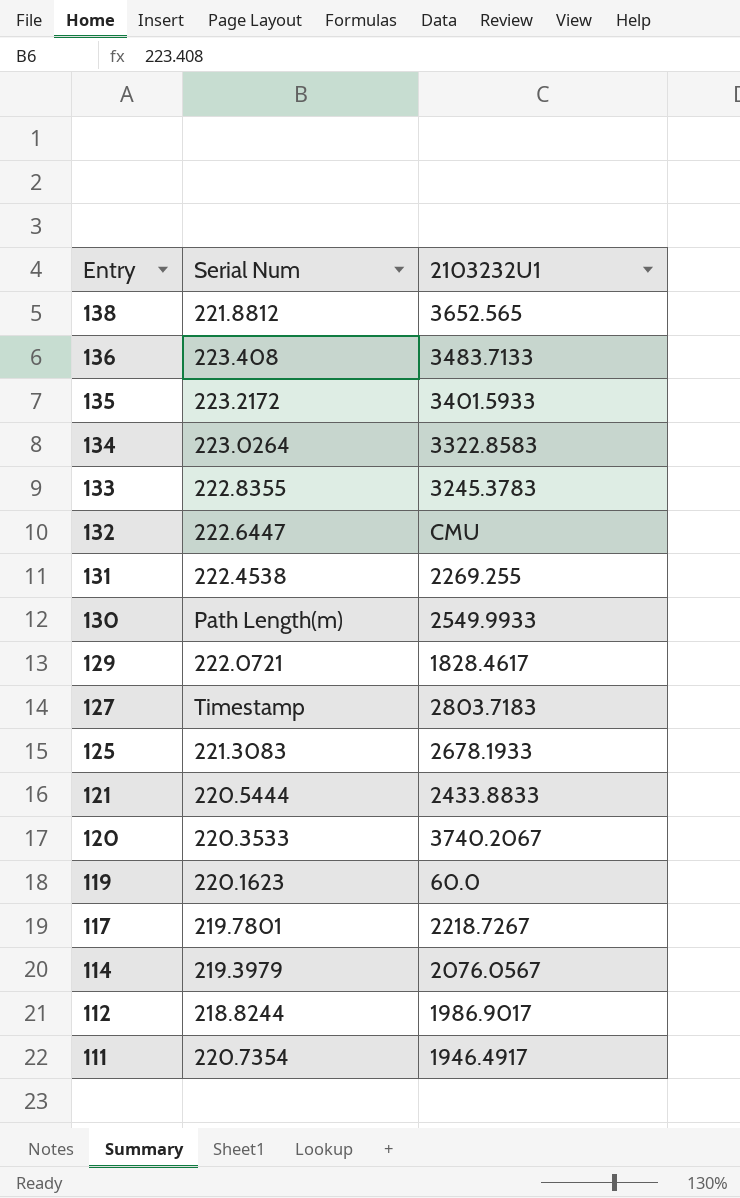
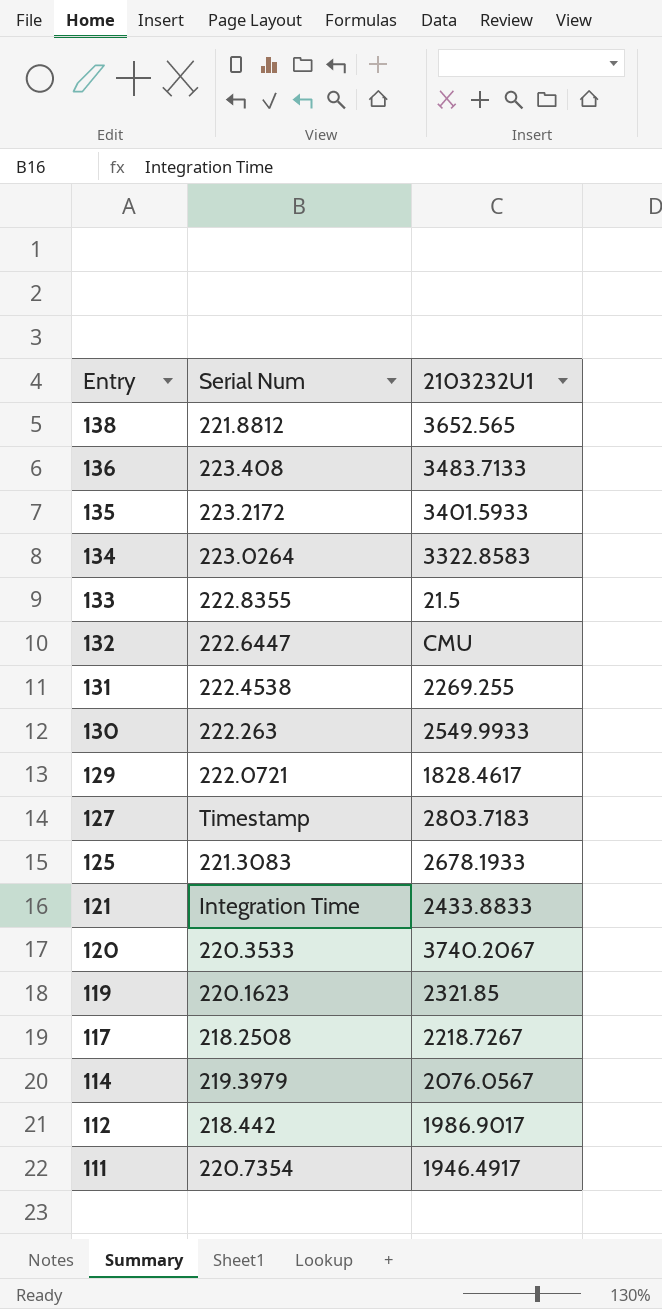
133 | 2103232U1: 3245.3783 -> 21.5
130 | Serial Num: Path Length(m) -> 222.263
121 | Serial Num: 220.5444 -> Integration Time
119 | 2103232U1: 60.0 -> 2321.85
117 | Serial Num: 219.7801 -> 218.2508
112 | Serial Num: 218.8244 -> 218.442

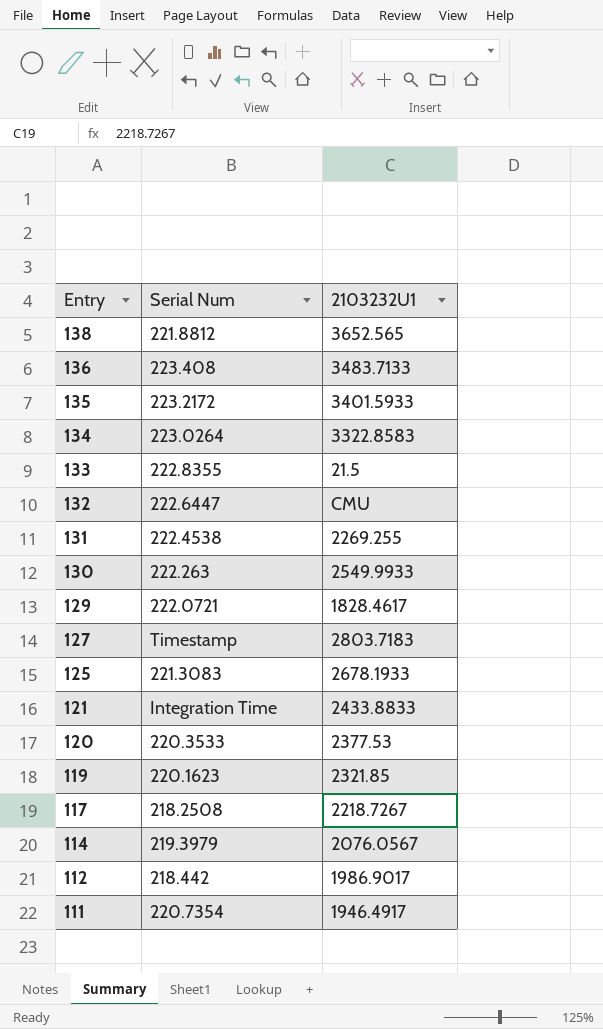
120 | 2103232U1: 3740.2067 -> 2377.53

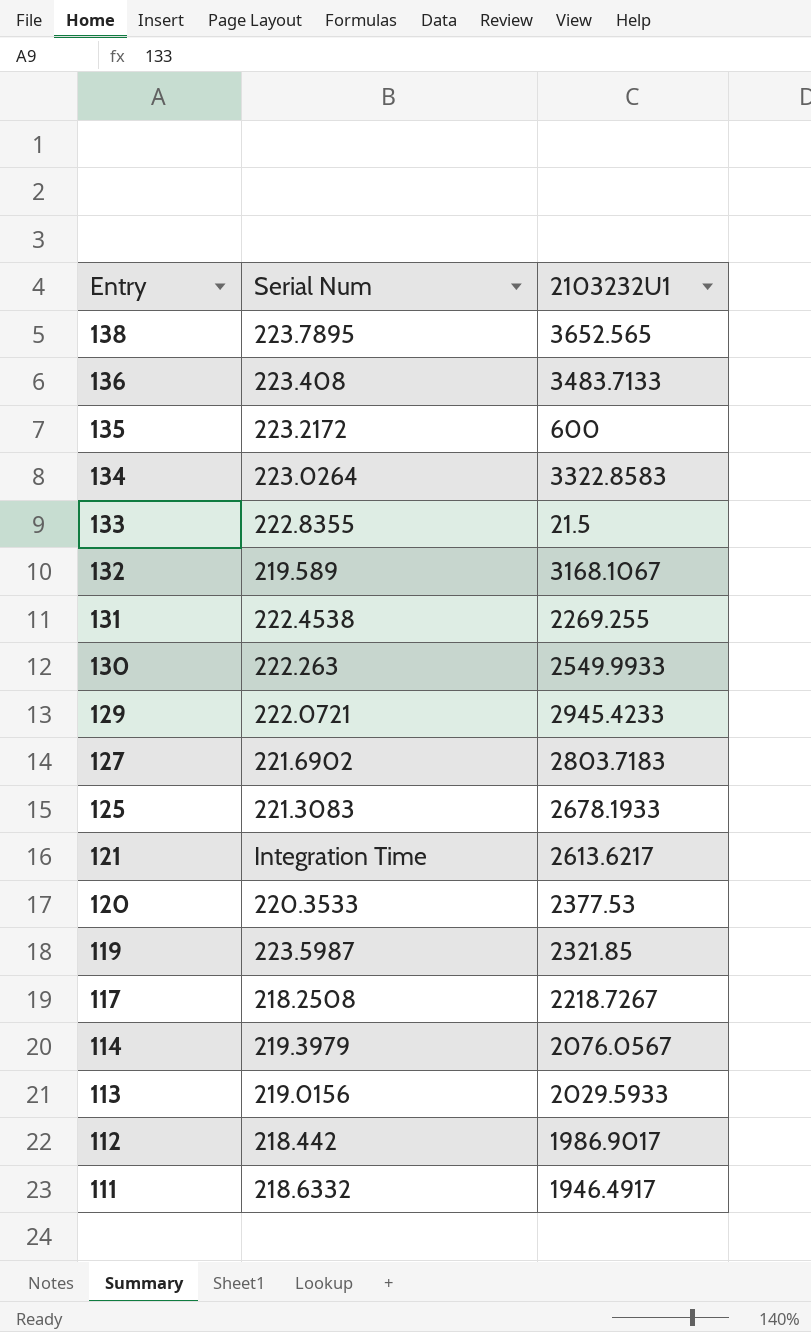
138 | Serial Num: 221.8812 -> 223.7895
135 | 2103232U1: 3401.5933 -> 600
132 | Serial Num: 222.6447 -> 219.589
132 | 2103232U1: CMU -> 3168.1067
129 | 2103232U1: 1828.4617 -> 2945.4233
127 | Serial Num: Timestamp -> 221.6902
121 | 2103232U1: 2433.8833 -> 2613.6217
119 | Serial Num: 220.1623 -> 223.5987
row 113: none -> 219.0156 | 2029.5933
111 | Serial Num: 220.7354 -> 218.6332

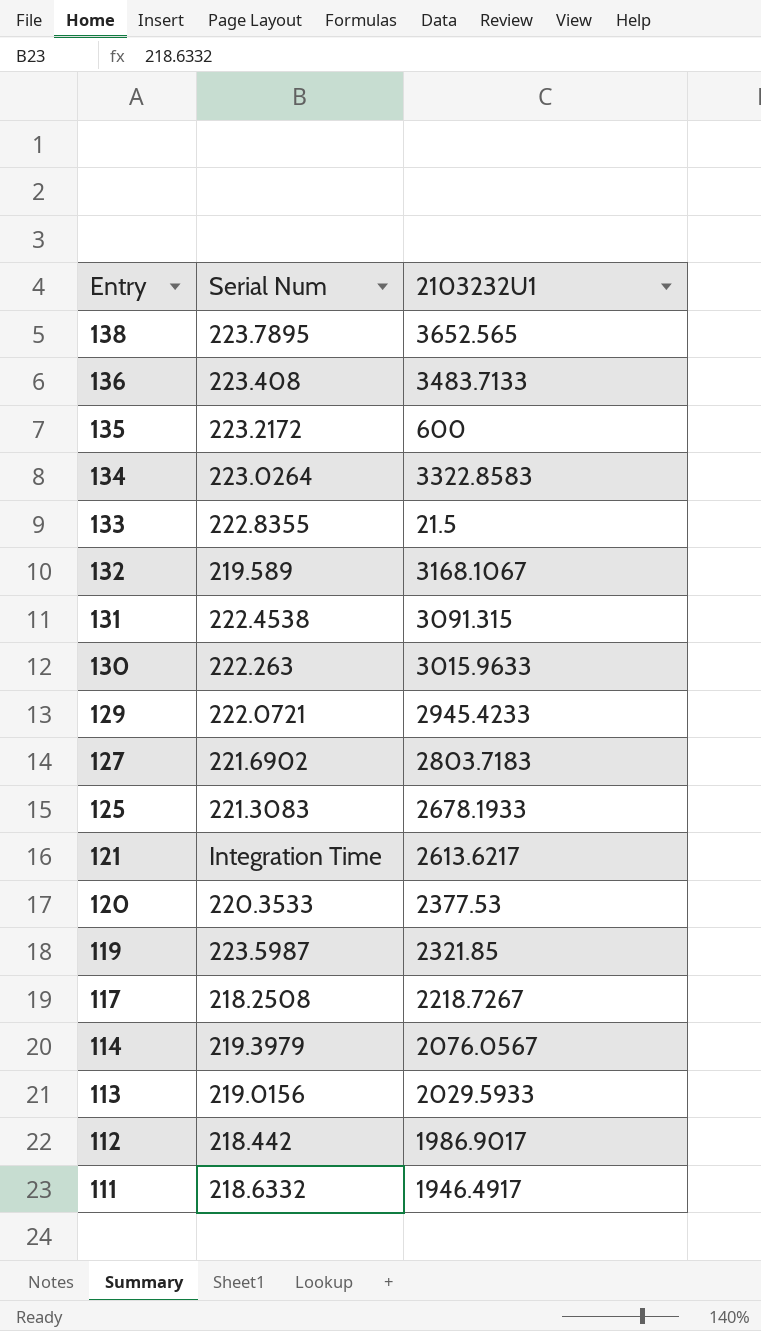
131 | 2103232U1: 2269.255 -> 3091.315
130 | 2103232U1: 2549.9933 -> 3015.9633

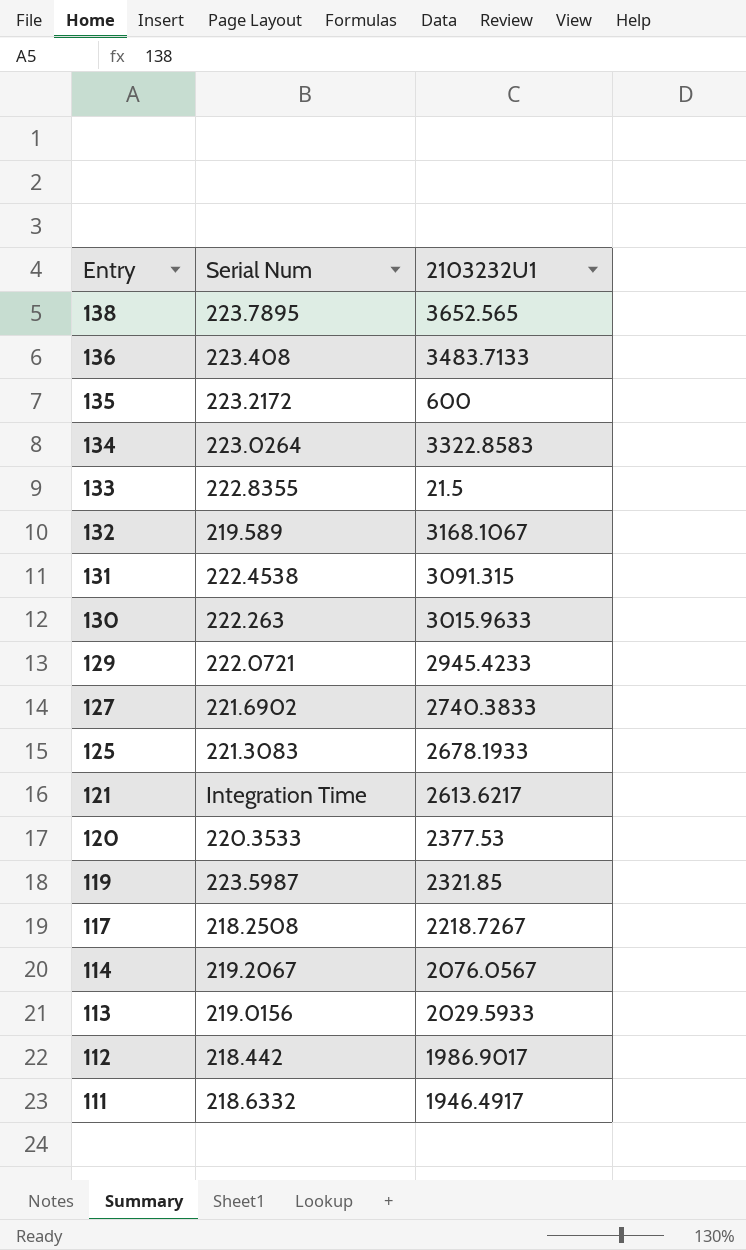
127 | 2103232U1: 2803.7183 -> 2740.3833
114 | Serial Num: 219.3979 -> 219.2067

